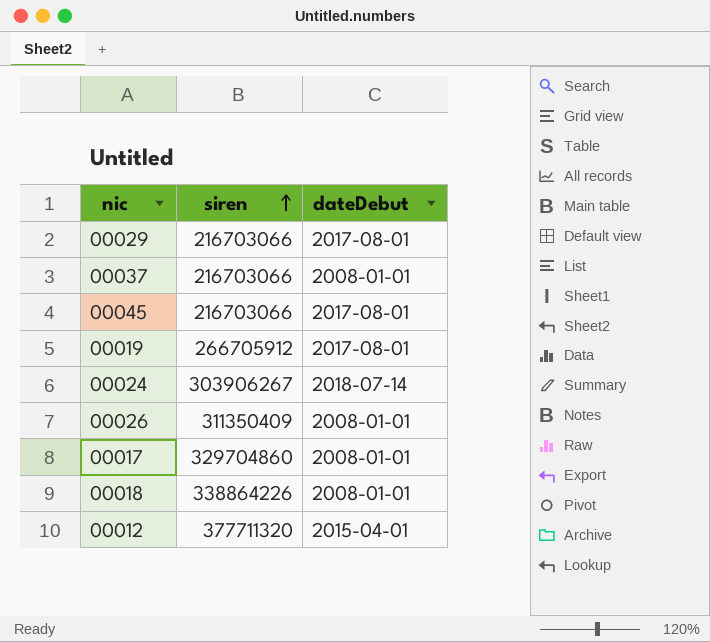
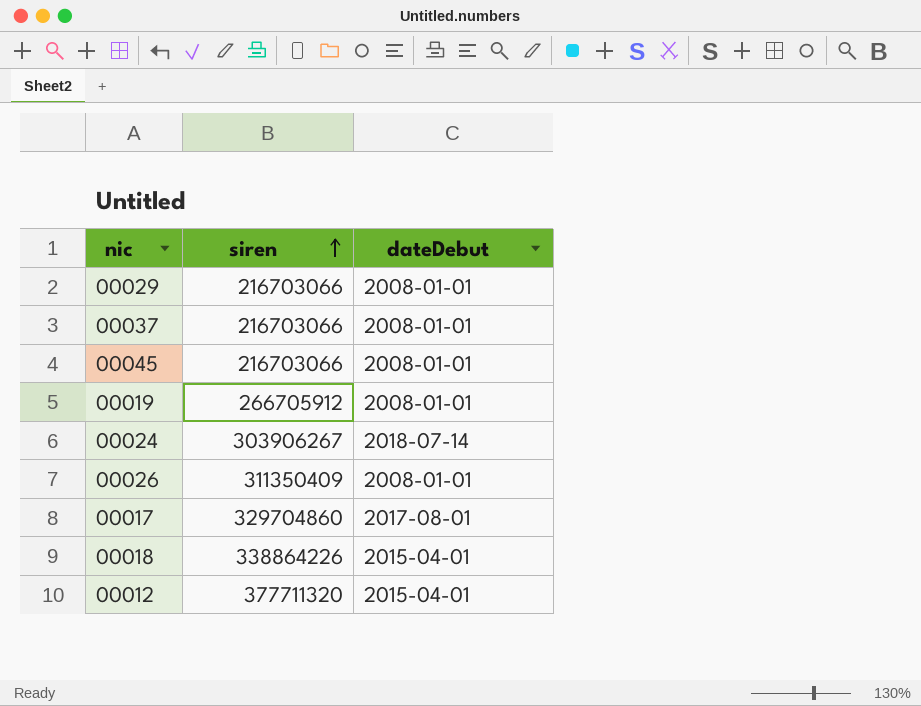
00029 | dateDebut: 2017-08-01 -> 2008-01-01
00045 | dateDebut: 2017-08-01 -> 2008-01-01
00019 | dateDebut: 2017-08-01 -> 2008-01-01
00017 | dateDebut: 2008-01-01 -> 2017-08-01
00018 | dateDebut: 2008-01-01 -> 2015-04-01

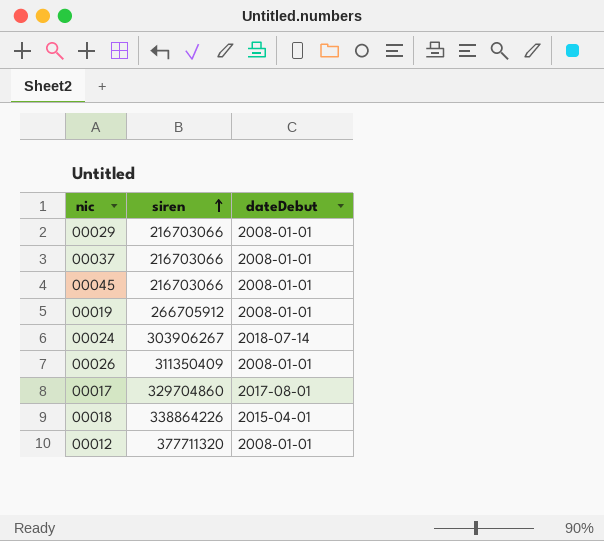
00012 | dateDebut: 2015-04-01 -> 2008-01-01

